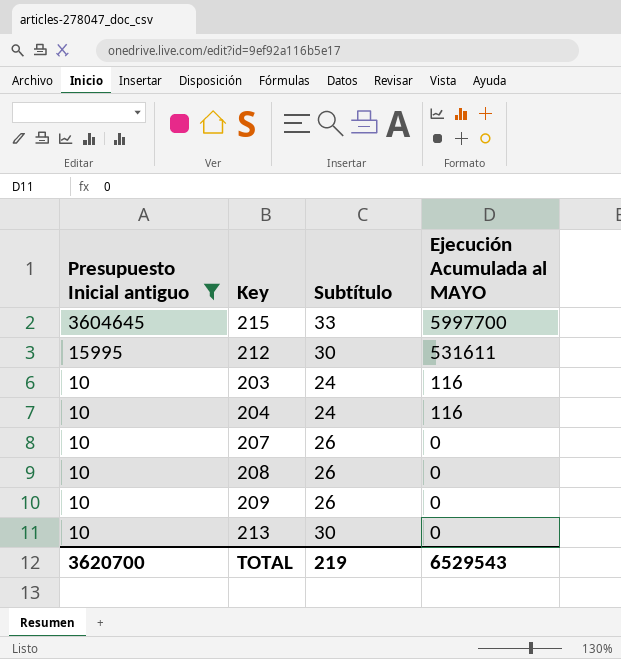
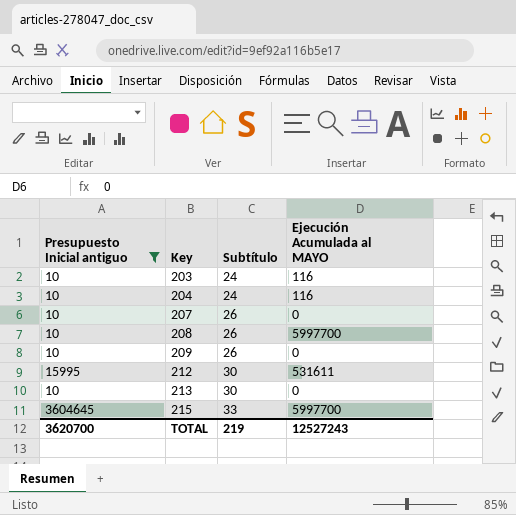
row order: Presupuesto Inicial antiguo descending -> Key ascending
208 | Ejecución Acumulada al MAYO: 0 -> 5997700
TOTAL | Ejecución Acumulada al MAYO: 6529543 -> 12527243

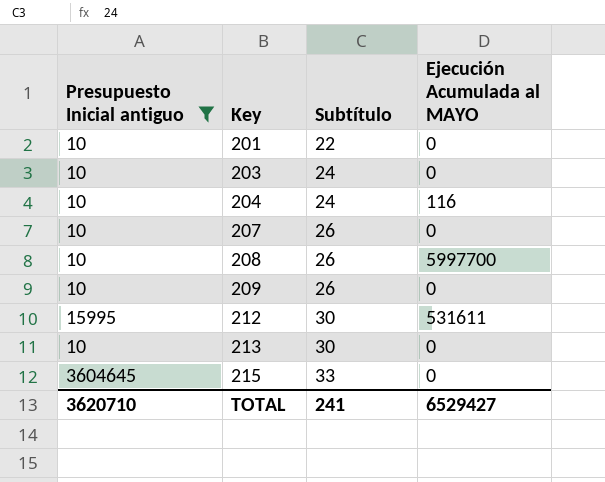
row 201: none -> 10 | 22 | 0
203 | Ejecución Acumulada al MAYO: 116 -> 0
215 | Ejecución Acumulada al MAYO: 5997700 -> 0
TOTAL | Presupuesto Inicial antiguo: 3620700 -> 3620710
TOTAL | Subtítulo: 219 -> 241
TOTAL | Ejecución Acumulada al MAYO: 12527243 -> 6529427

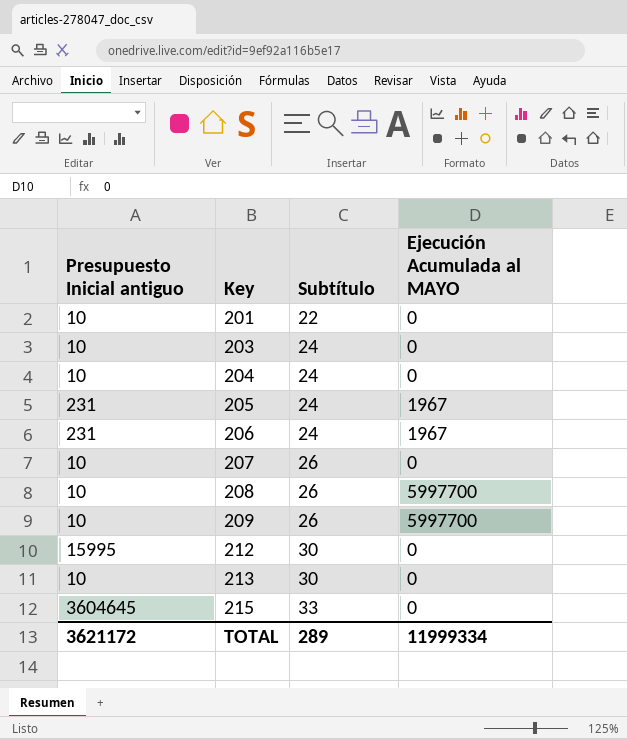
filter: Presupuesto Inicial antiguo != 231 -> none
204 | Ejecución Acumulada al MAYO: 116 -> 0
209 | Ejecución Acumulada al MAYO: 0 -> 5997700
212 | Ejecución Acumulada al MAYO: 531611 -> 0
TOTAL | Presupuesto Inicial antiguo: 3620710 -> 3621172
TOTAL | Subtítulo: 241 -> 289
TOTAL | Ejecución Acumulada al MAYO: 6529427 -> 11999334

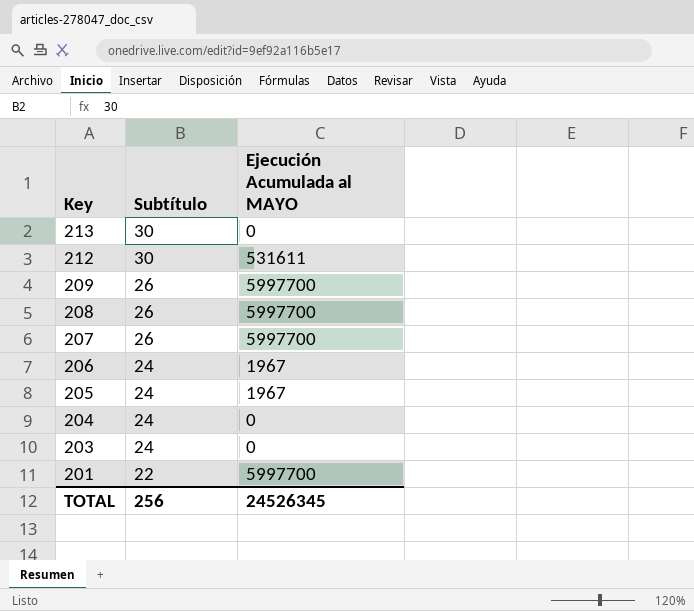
row order: Key ascending -> Key descending
column Presupuesto Inicial antiguo | position: 1 -> none
row 215: 3604645 | 33 | 0 -> none
212 | Ejecución Acumulada al MAYO: 0 -> 531611
207 | Ejecución Acumulada al MAYO: 0 -> 5997700
201 | Ejecución Acumulada al MAYO: 0 -> 5997700
TOTAL | Subtítulo: 289 -> 256
TOTAL | Ejecución Acumulada al MAYO: 11999334 -> 24526345

